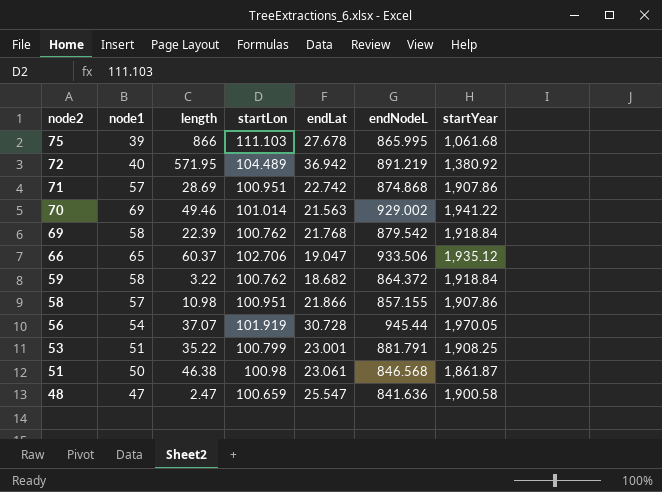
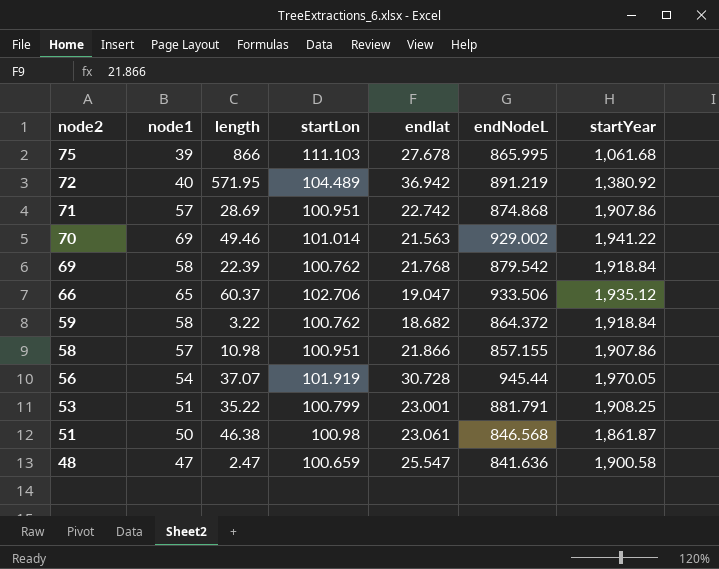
column name: endLat -> endlat

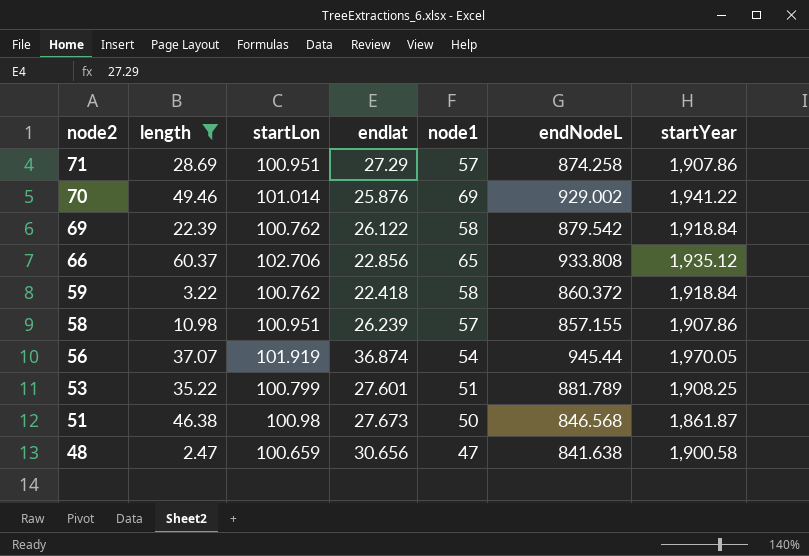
filter: none -> length <= 60.37
column node1 | position: 2 -> 5
71 | endlat: 22.742 -> 27.29
71 | endNodeL: 874.868 -> 874.258
70 | endlat: 21.563 -> 25.876
69 | endlat: 21.768 -> 26.122
66 | endlat: 19.047 -> 22.856
66 | endNodeL: 933.506 -> 933.808
59 | endlat: 18.682 -> 22.418
59 | endNodeL: 864.372 -> 860.372
58 | endlat: 21.866 -> 26.239
56 | endlat: 30.728 -> 36.874
53 | endlat: 23.001 -> 27.601
53 | endNodeL: 881.791 -> 881.789
51 | endlat: 23.061 -> 27.673
48 | endlat: 25.547 -> 30.656
48 | endNodeL: 841.636 -> 841.638

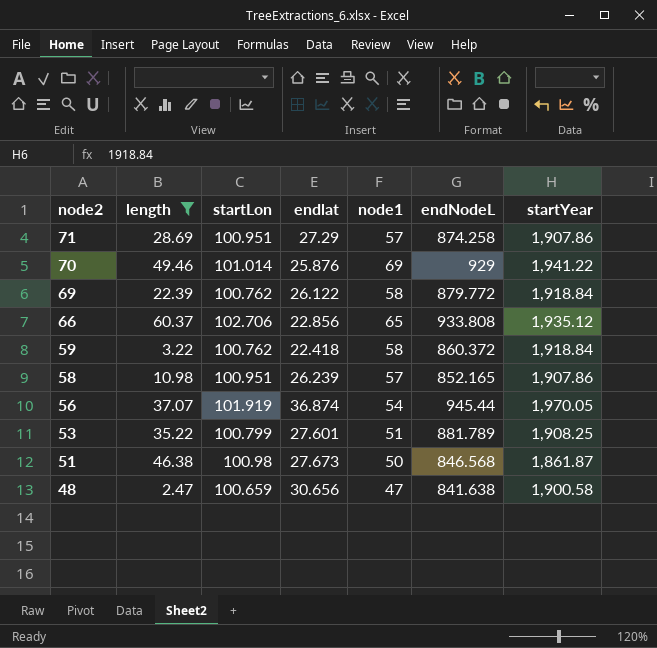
70 | endNodeL: 929.002 -> 929
69 | endNodeL: 879.542 -> 879.772
58 | endNodeL: 857.155 -> 852.165

